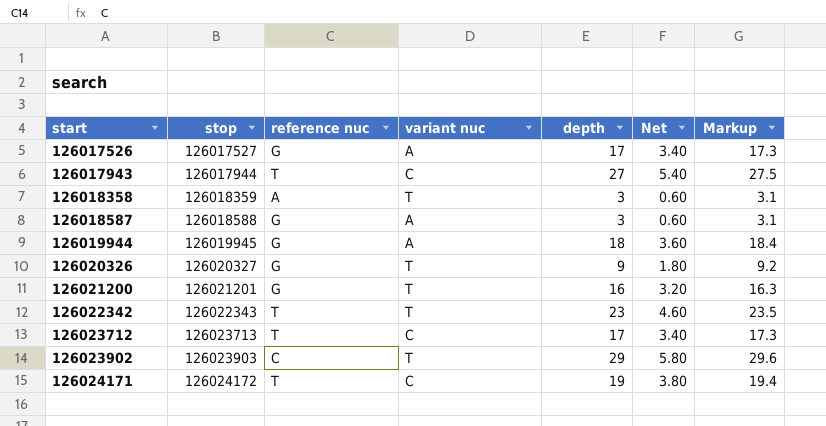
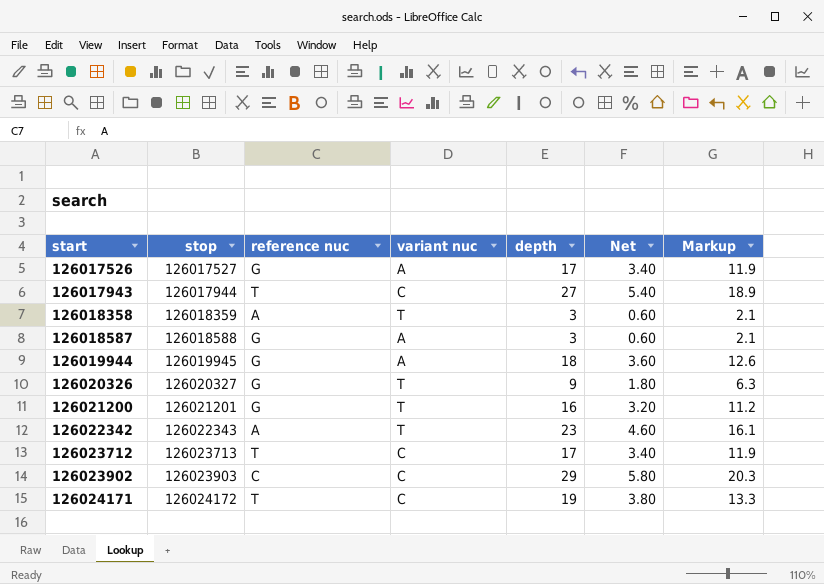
column Markup | formula: [depth] * 1.02 -> [depth] * 0.7
126022342 | reference nuc: T -> A
126023902 | variant nuc: T -> C

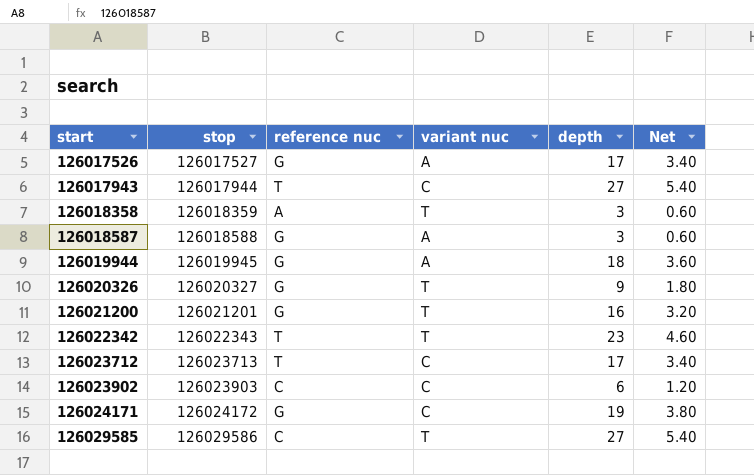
column Markup | formula: [depth] * 0.7 -> none
126022342 | reference nuc: A -> T
126023902 | depth: 29 -> 6
126023902 | Net: 5.80 -> 1.20
126024171 | reference nuc: T -> G
row 126029585: none -> 126029586 | C | T | 27 | 5.40

